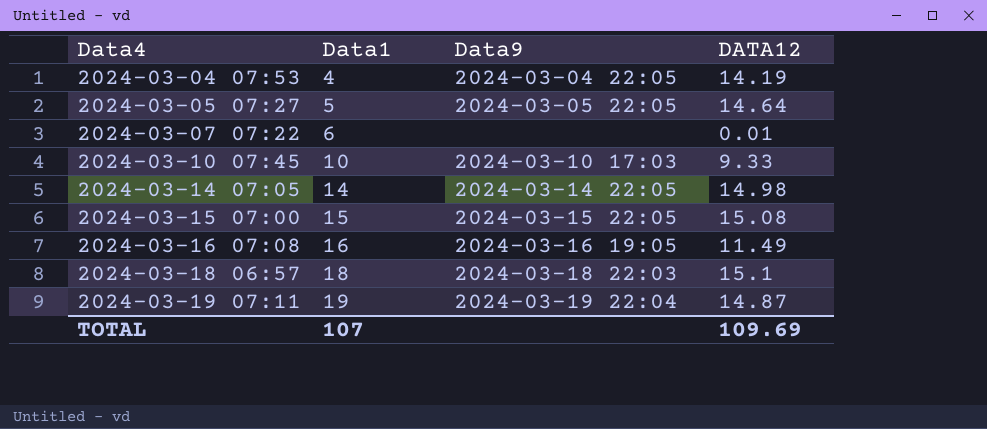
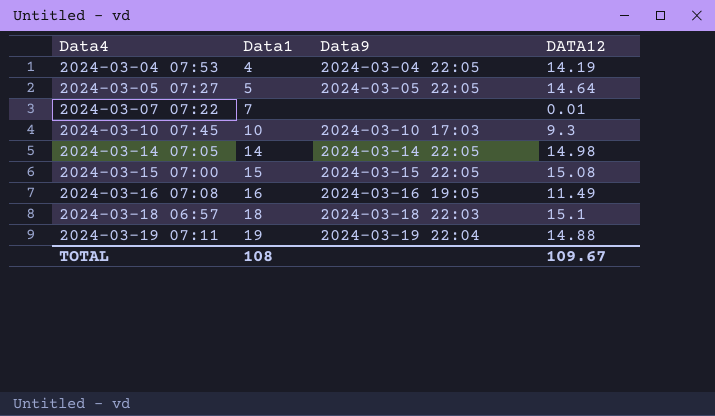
2024-03-07 07:22 | Data1: 6 -> 7
2024-03-10 07:45 | DATA12: 9.33 -> 9.3
2024-03-19 07:11 | DATA12: 14.87 -> 14.88
TOTAL | Data1: 107 -> 108
TOTAL | DATA12: 109.69 -> 109.67

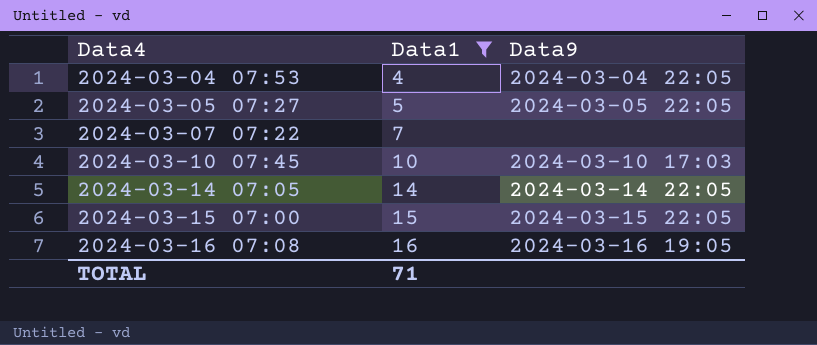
filter: none -> Data1 <= 16
column DATA12 | position: 4 -> none
TOTAL | Data1: 108 -> 71

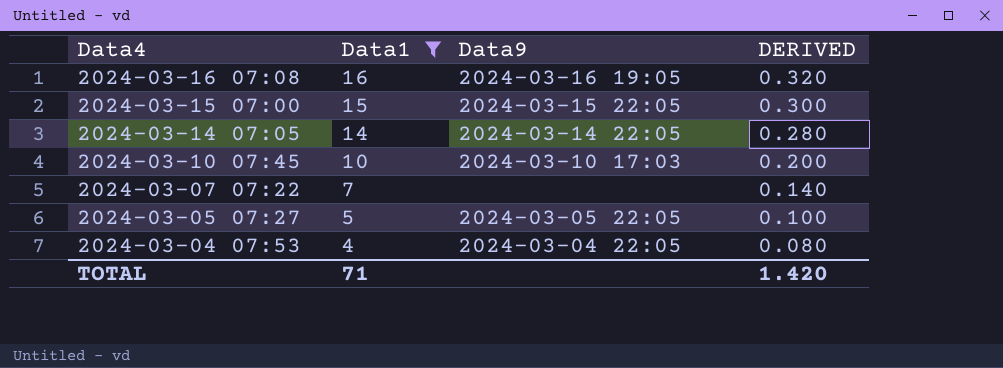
row order: Data4 ascending -> Data4 descending
column DERIVED | formula: none -> [Data1] * 0.02

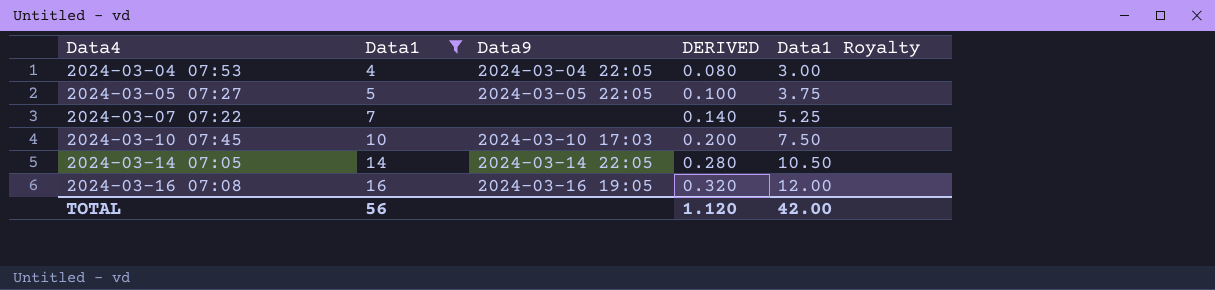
row order: Data4 descending -> Data4 ascending
column Data1 Royalty | formula: none -> [Data1] * 0.75
row 2024-03-15 07:00: 15 | 2024-03-15 22:05 | 0.300 -> none
TOTAL | Data1: 71 -> 56
TOTAL | DERIVED: 1.420 -> 1.120

